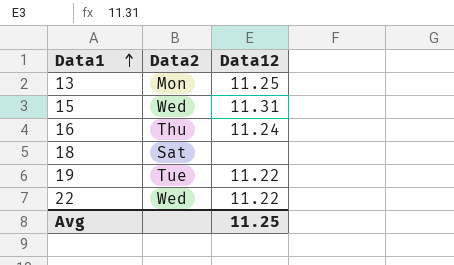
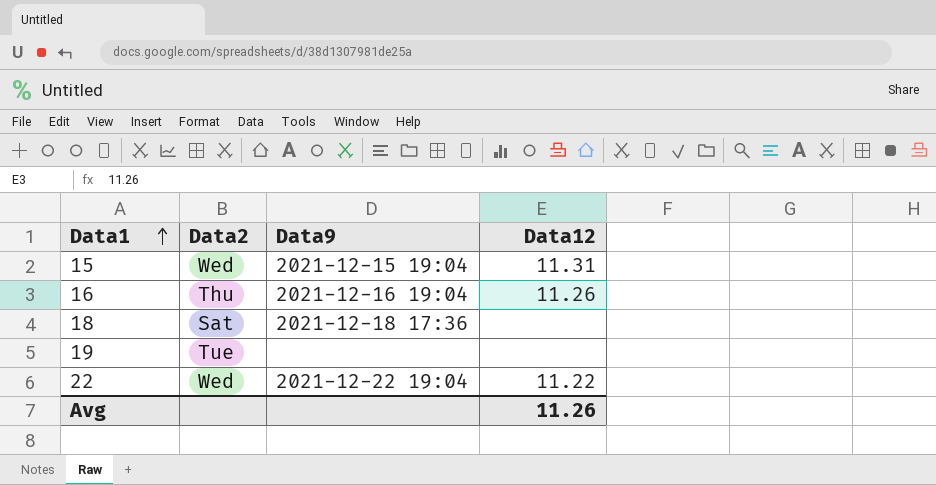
column Data9 | position: none -> 3
row 13: Mon | 11.25 -> none
16 | Data12: 11.24 -> 11.26
19 | Data12: 11.22 -> none
Avg | Data12: 11.25 -> 11.26

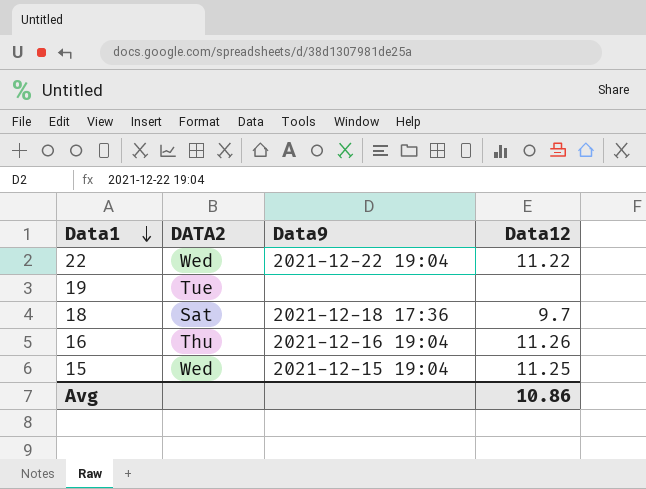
row order: Data1 ascending -> Data1 descending
column name: Data2 -> DATA2
18 | Data12: none -> 9.7
15 | Data12: 11.31 -> 11.25
Avg | Data12: 11.26 -> 10.86

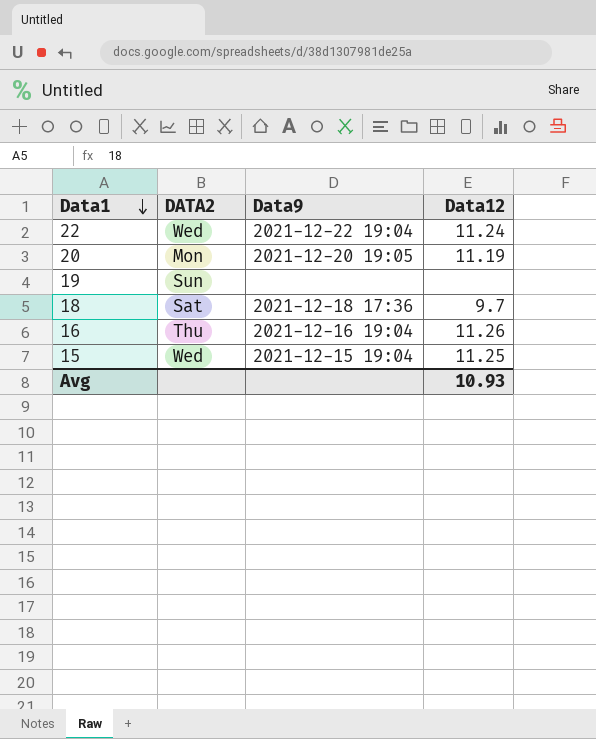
22 | Data12: 11.22 -> 11.24
row 20: none -> Mon | 2021-12-20 19:05 | 11.19
19 | DATA2: Tue -> Sun
Avg | Data12: 10.86 -> 10.93

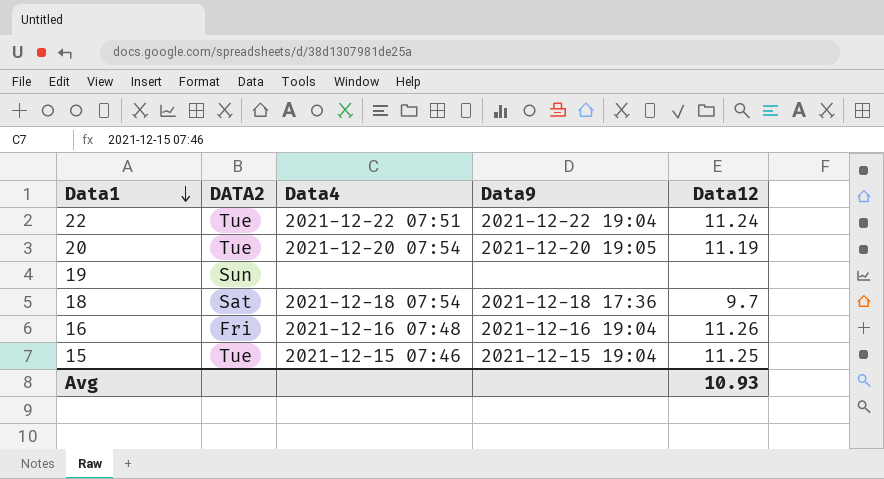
column Data4 | position: none -> 3
22 | DATA2: Wed -> Tue
20 | DATA2: Mon -> Tue
16 | DATA2: Thu -> Fri
15 | DATA2: Wed -> Tue

